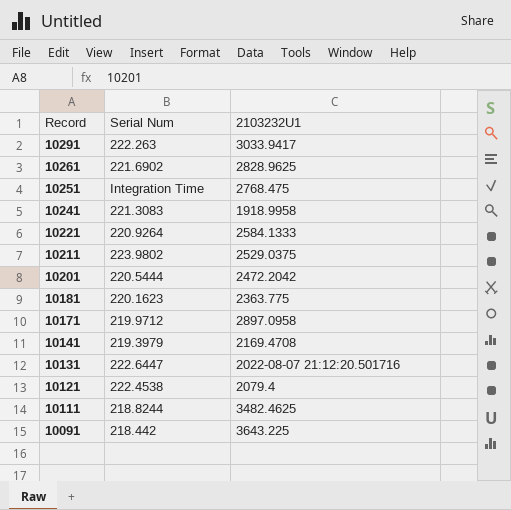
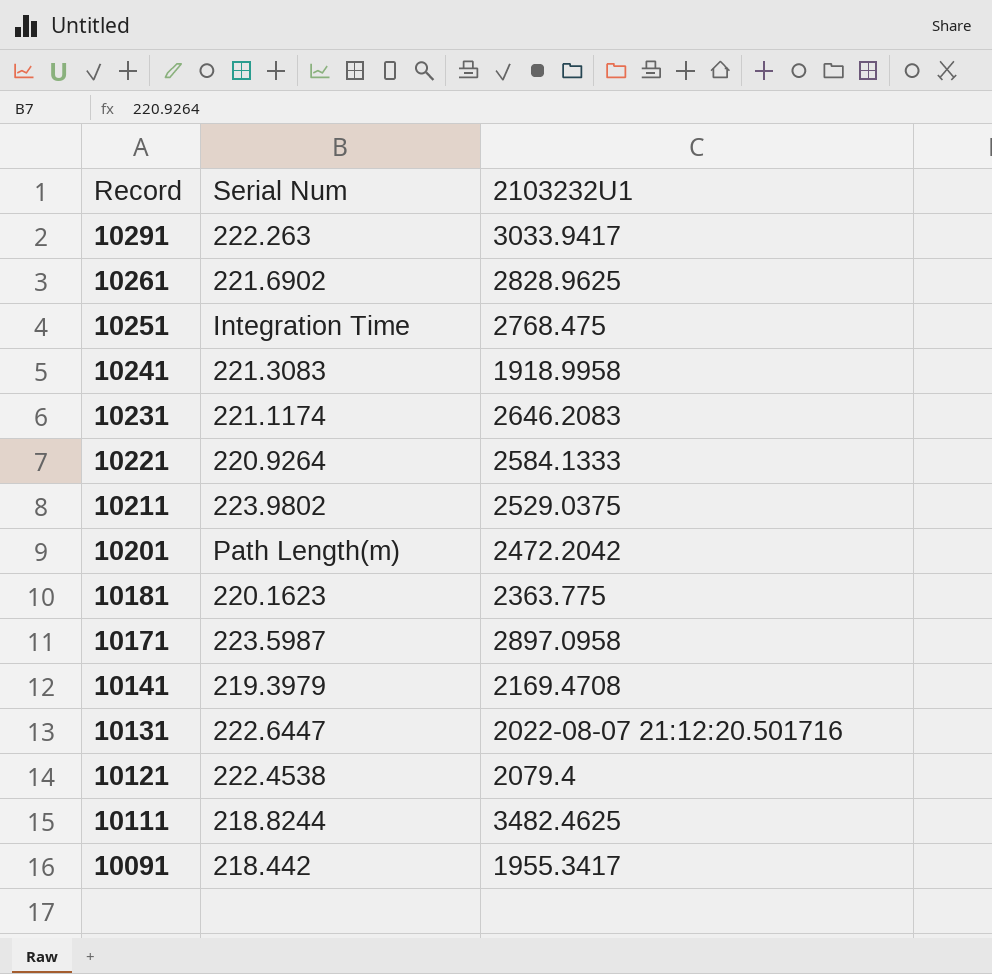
row 10231: none -> 221.1174 | 2646.2083
10201 | Serial Num: 220.5444 -> Path Length(m)
10171 | Serial Num: 219.9712 -> 223.5987
10091 | 2103232U1: 3643.225 -> 1955.3417

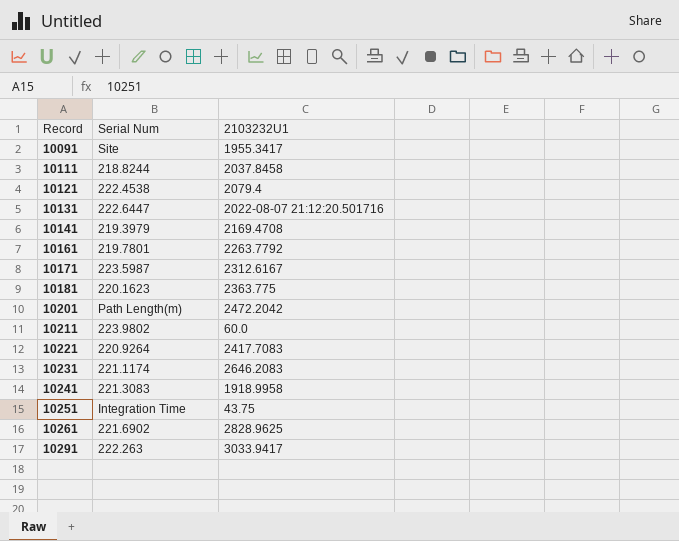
row order: Record descending -> Record ascending
10091 | Serial Num: 218.442 -> Site
10111 | 2103232U1: 3482.4625 -> 2037.8458
row 10161: none -> 219.7801 | 2263.7792
10171 | 2103232U1: 2897.0958 -> 2312.6167
10211 | 2103232U1: 2529.0375 -> 60.0
10221 | 2103232U1: 2584.1333 -> 2417.7083
10251 | 2103232U1: 2768.475 -> 43.75

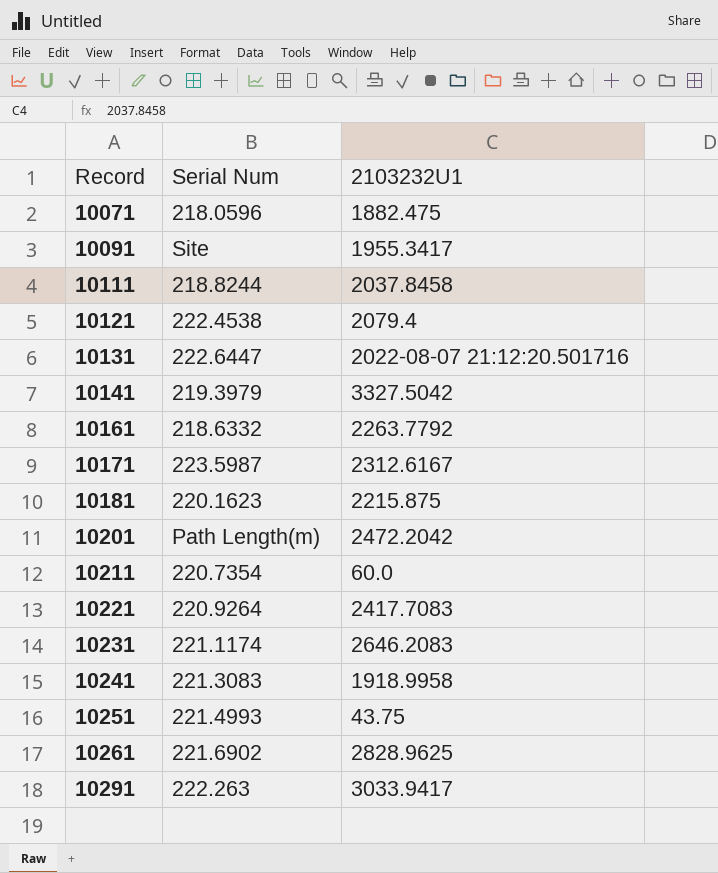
row 10071: none -> 218.0596 | 1882.475
10141 | 2103232U1: 2169.4708 -> 3327.5042
10161 | Serial Num: 219.7801 -> 218.6332
10181 | 2103232U1: 2363.775 -> 2215.875
10211 | Serial Num: 223.9802 -> 220.7354
10251 | Serial Num: Integration Time -> 221.4993

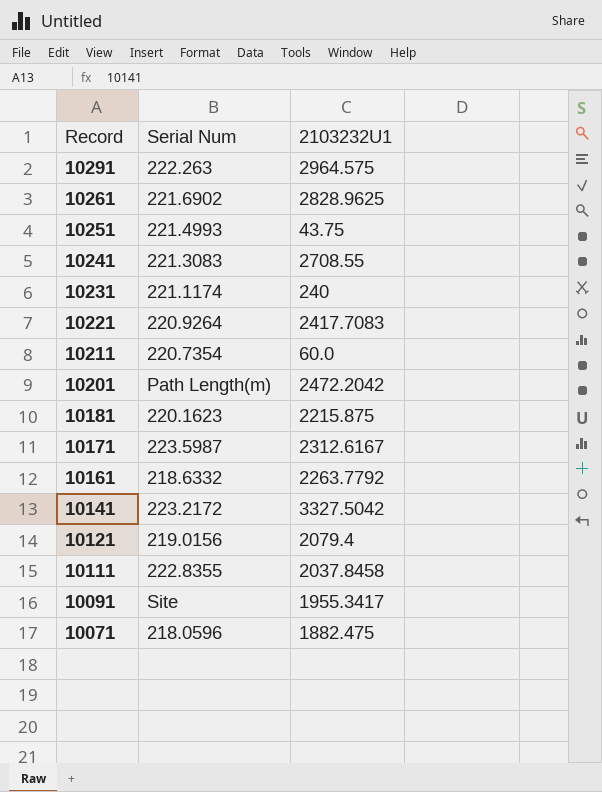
row order: Record ascending -> Record descending
row 10131: 222.6447 | 2022-08-07 21:12:20.501716 -> none
10291 | 2103232U1: 3033.9417 -> 2964.575
10241 | 2103232U1: 1918.9958 -> 2708.55
10231 | 2103232U1: 2646.2083 -> 240
10141 | Serial Num: 219.3979 -> 223.2172
10121 | Serial Num: 222.4538 -> 219.0156
10111 | Serial Num: 218.8244 -> 222.8355

